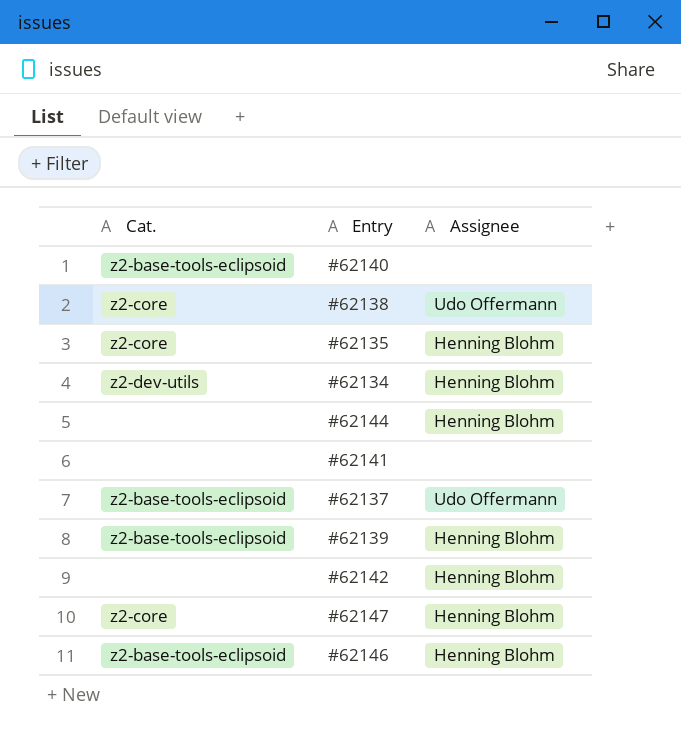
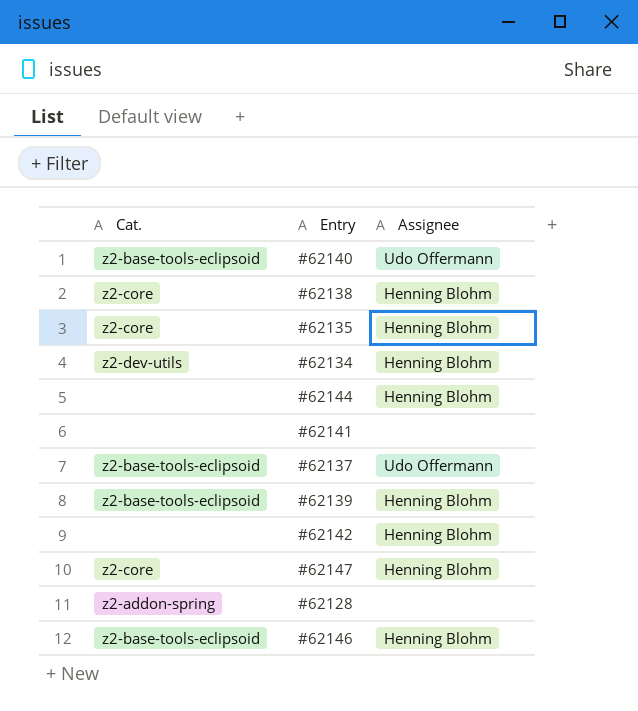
#62140 | Assignee: none -> Udo Offermann
#62138 | Assignee: Udo Offermann -> Henning Blohm
row #62128: none -> z2-addon-spring | none

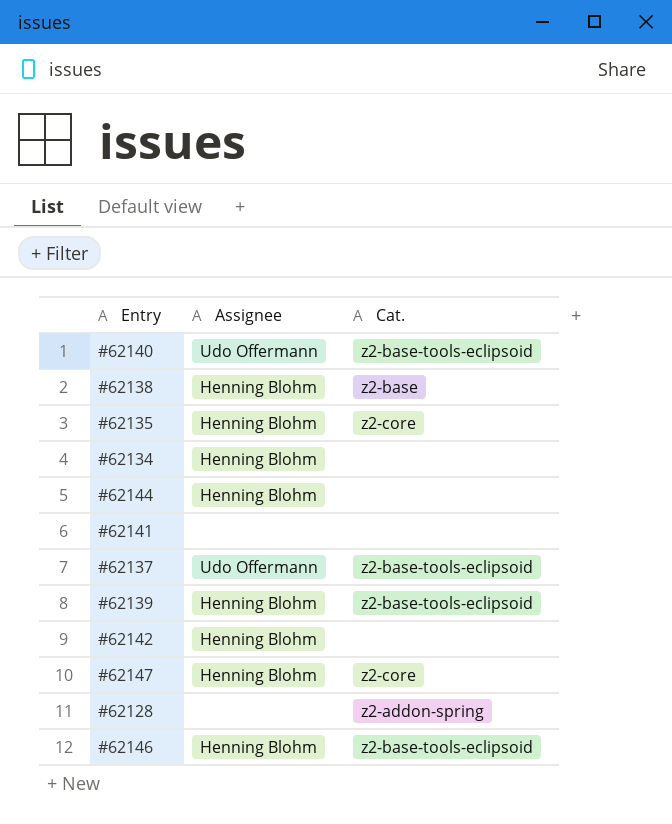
column Cat. | position: 1 -> 3
#62138 | Cat.: z2-core -> z2-base
#62134 | Cat.: z2-dev-utils -> none

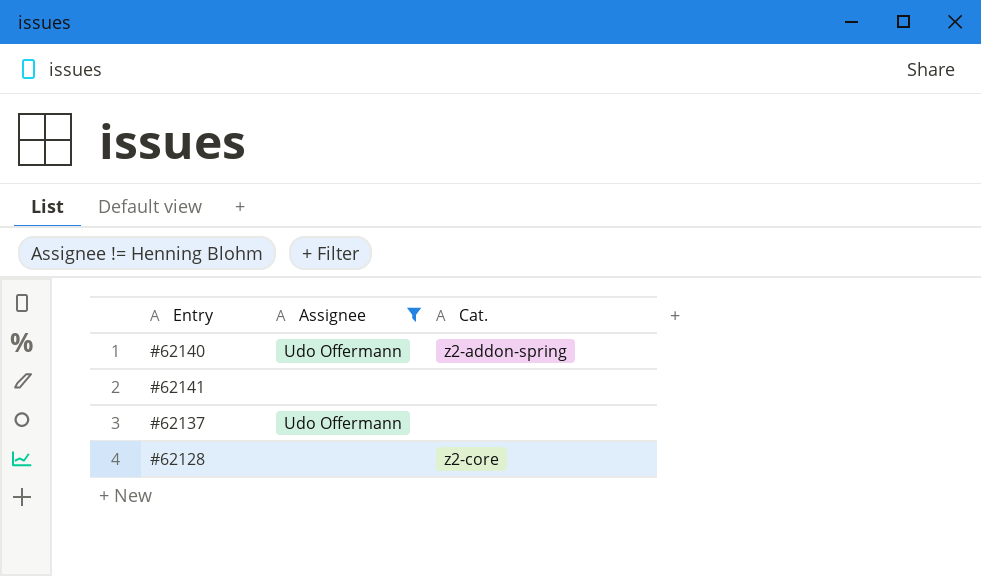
filter: none -> Assignee != Henning Blohm
#62140 | Cat.: z2-base-tools-eclipsoid -> z2-addon-spring
#62137 | Cat.: z2-base-tools-eclipsoid -> none
#62128 | Cat.: z2-addon-spring -> z2-core

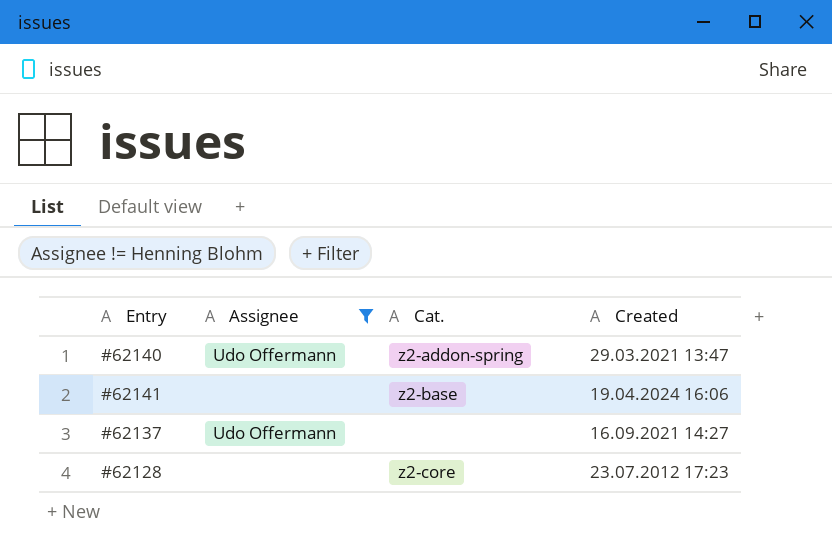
column Created | position: none -> 4
#62141 | Cat.: none -> z2-base

